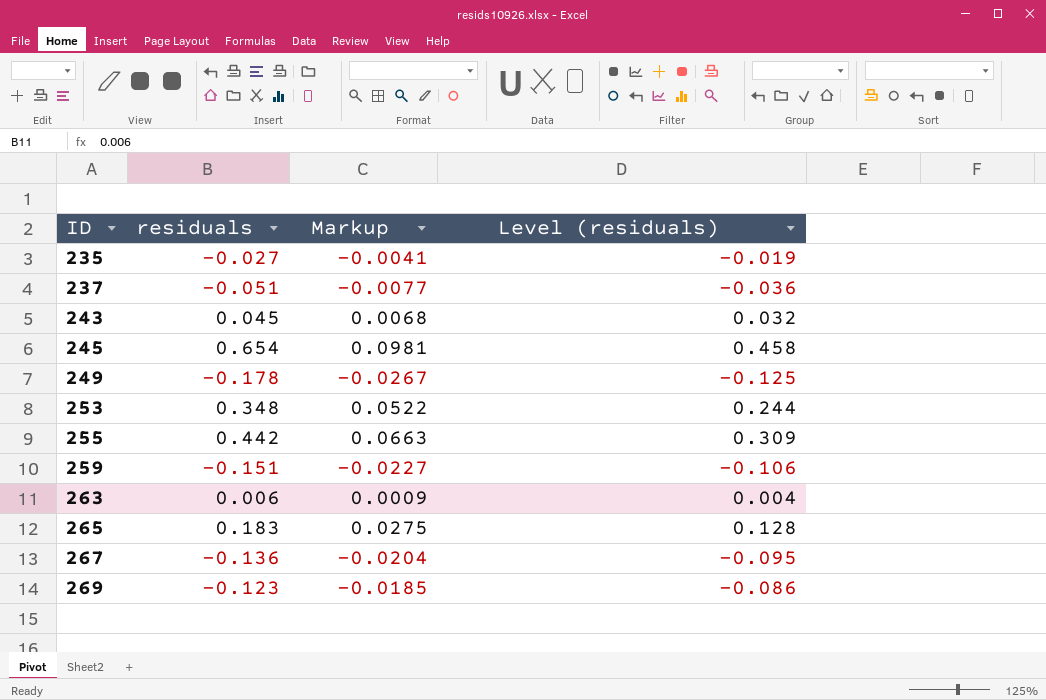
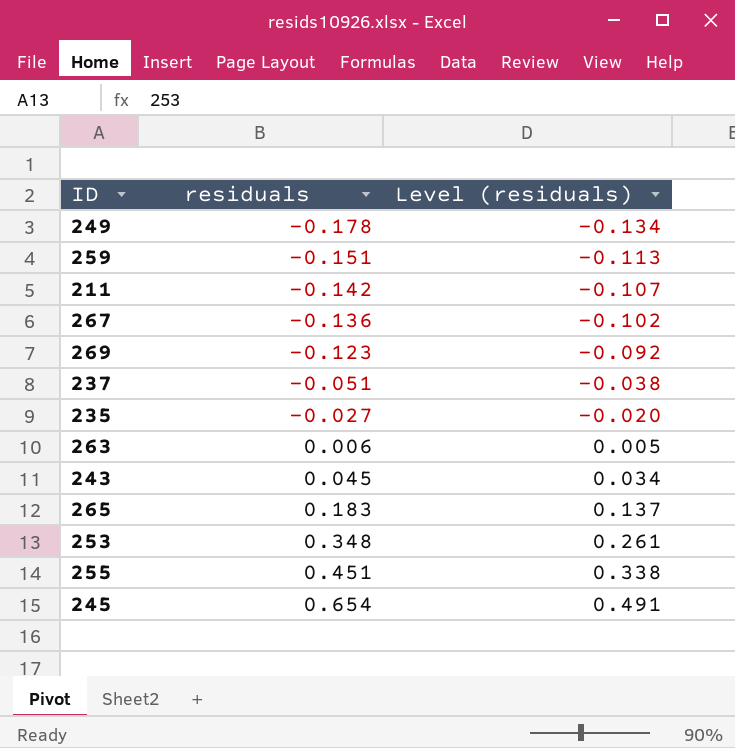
row order: ID ascending -> residuals ascending
column Markup | formula: [residuals] * 0.15 -> none
column Level (residuals) | formula: [residuals] * 0.7 -> [residuals] * 0.75
row 211: none -> -0.142 | -0.107
255 | residuals: 0.442 -> 0.451

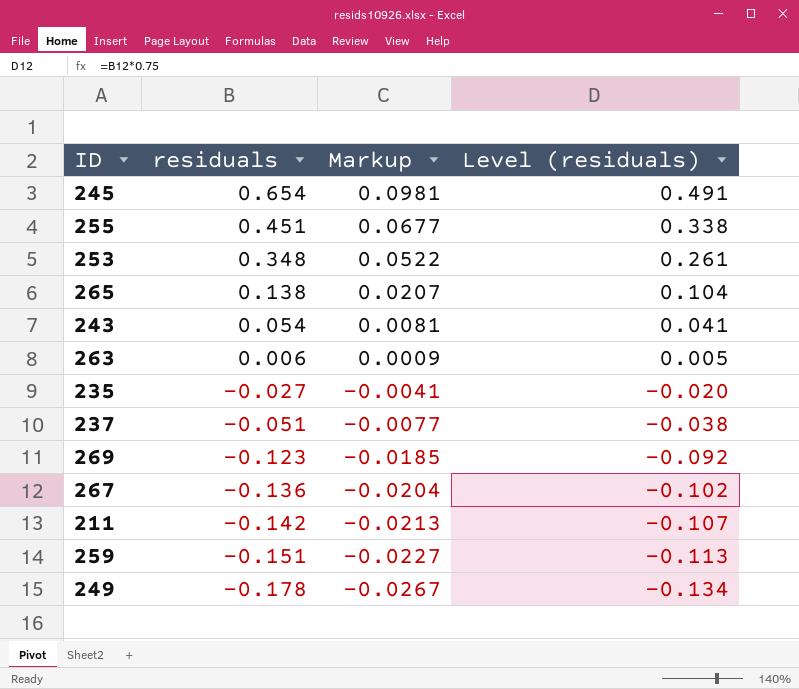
row order: residuals ascending -> residuals descending
column Markup | formula: none -> [residuals] * 0.15
265 | residuals: 0.183 -> 0.138
265 | Level (residuals): 0.137 -> 0.104
243 | residuals: 0.045 -> 0.054
243 | Level (residuals): 0.034 -> 0.041

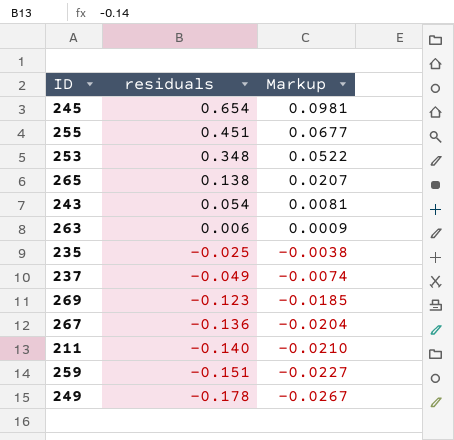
column Level (residuals) | formula: [residuals] * 0.75 -> none
235 | residuals: -0.027 -> -0.025
235 | Markup: -0.0041 -> -0.0038
237 | residuals: -0.051 -> -0.049
237 | Markup: -0.0077 -> -0.0074
211 | residuals: -0.142 -> -0.140
211 | Markup: -0.0213 -> -0.0210

